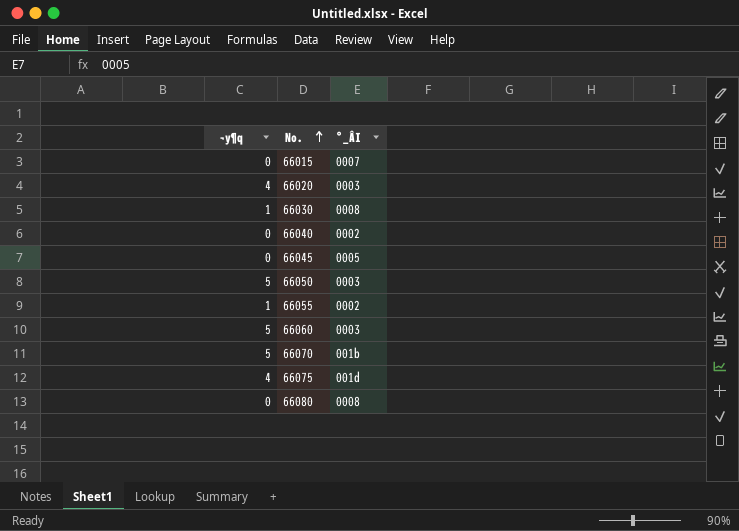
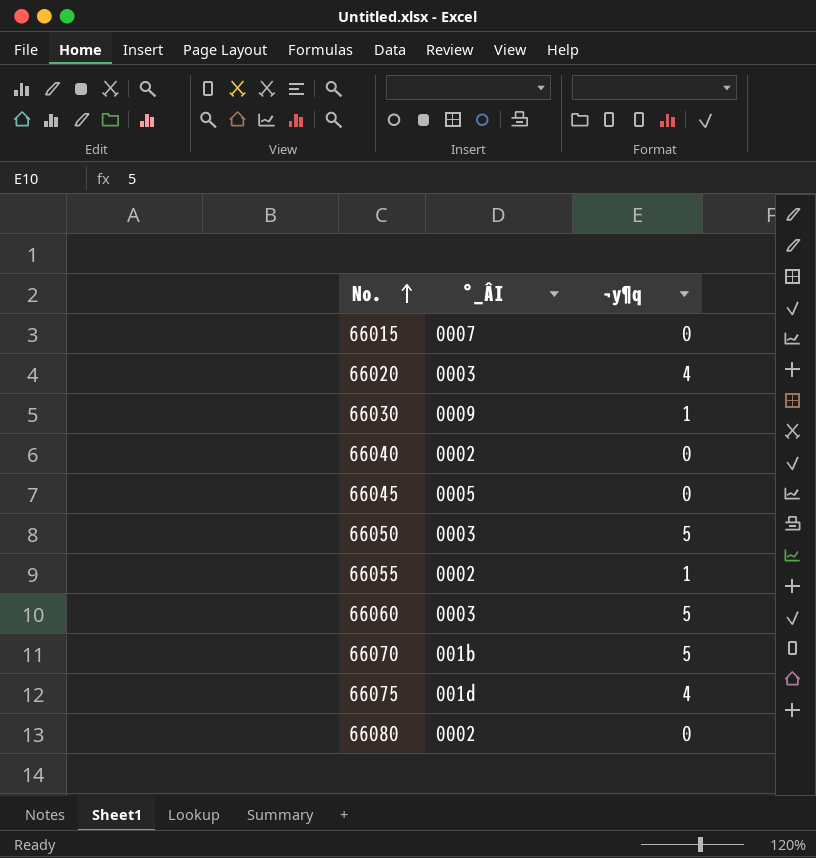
column ¬y¶q | position: 1 -> 3
66030 | °_ÂI: 0008 -> 0009
66080 | °_ÂI: 0008 -> 0002

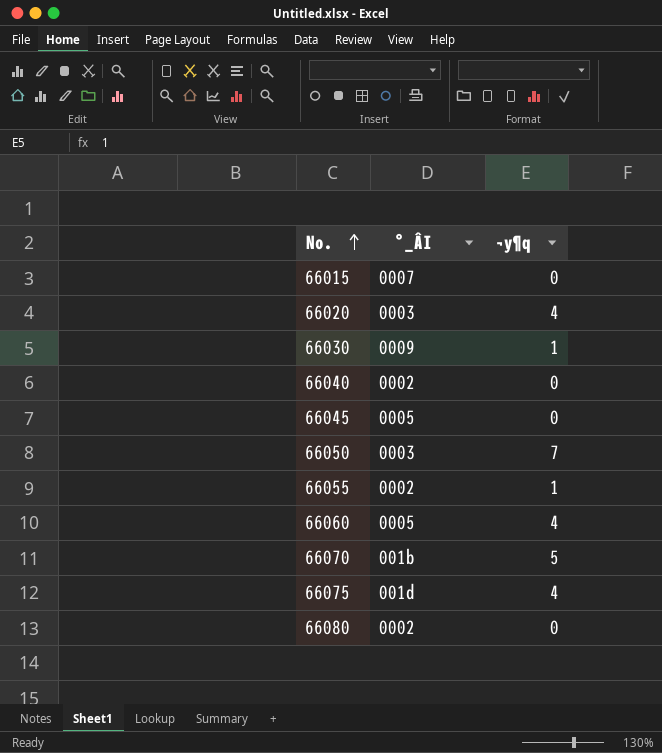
66050 | ¬y¶q: 5 -> 7
66060 | °_ÂI: 0003 -> 0005
66060 | ¬y¶q: 5 -> 4

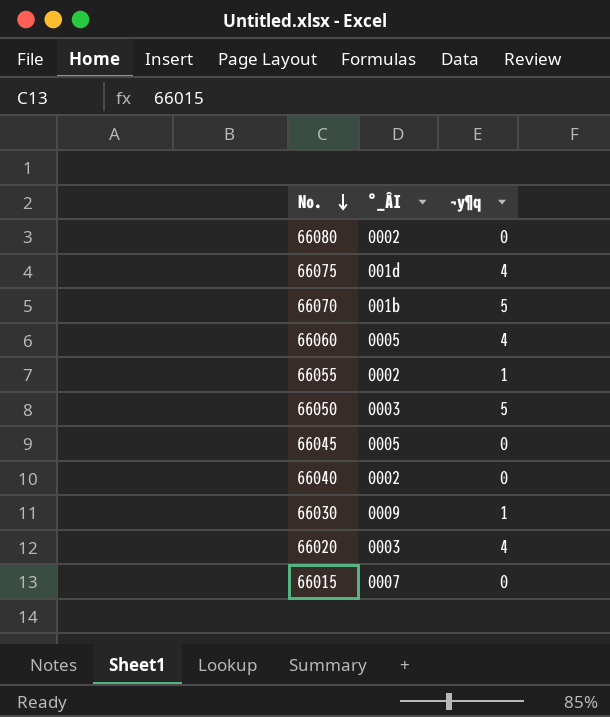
row order: No. ascending -> No. descending
66050 | ¬y¶q: 7 -> 5

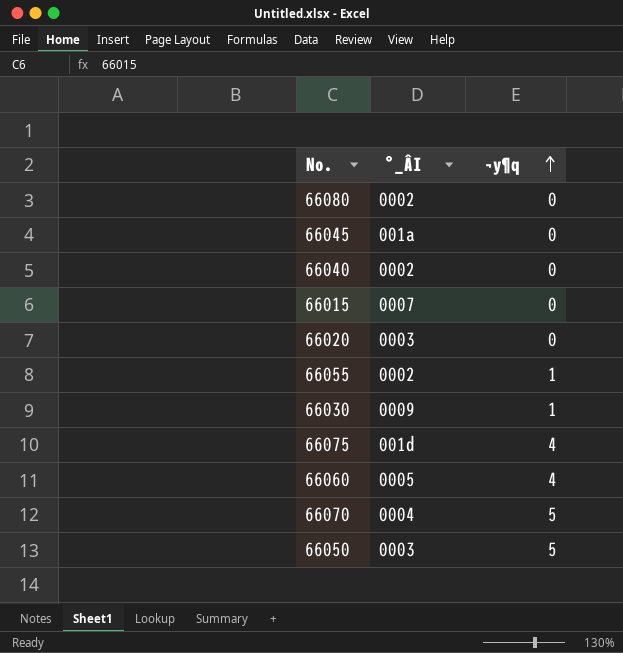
row order: No. descending -> ¬y¶q ascending
66045 | °_ÂI: 0005 -> 001a
66020 | ¬y¶q: 4 -> 0
66070 | °_ÂI: 001b -> 0004

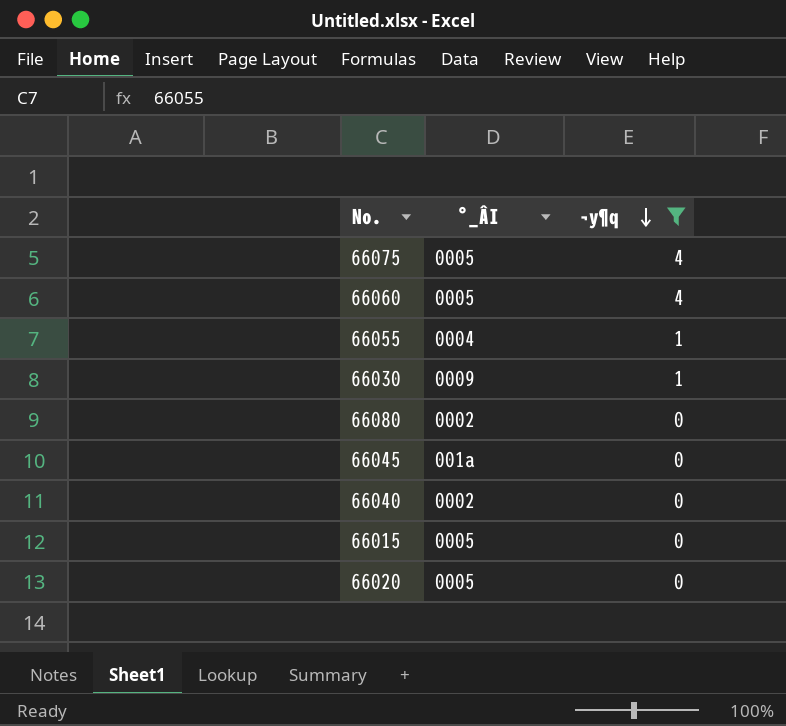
filter: none -> ¬y¶q != 5
row order: ¬y¶q ascending -> ¬y¶q descending
66075 | °_ÂI: 001d -> 0005
66055 | °_ÂI: 0002 -> 0004
66015 | °_ÂI: 0007 -> 0005
66020 | °_ÂI: 0003 -> 0005

